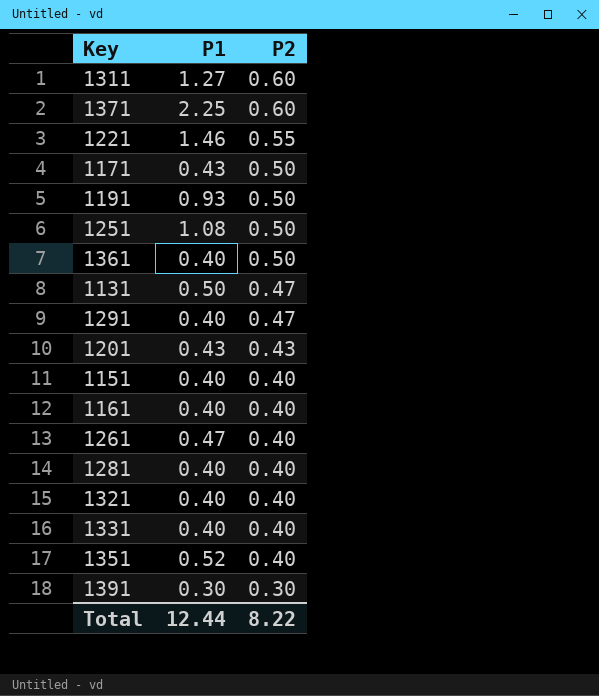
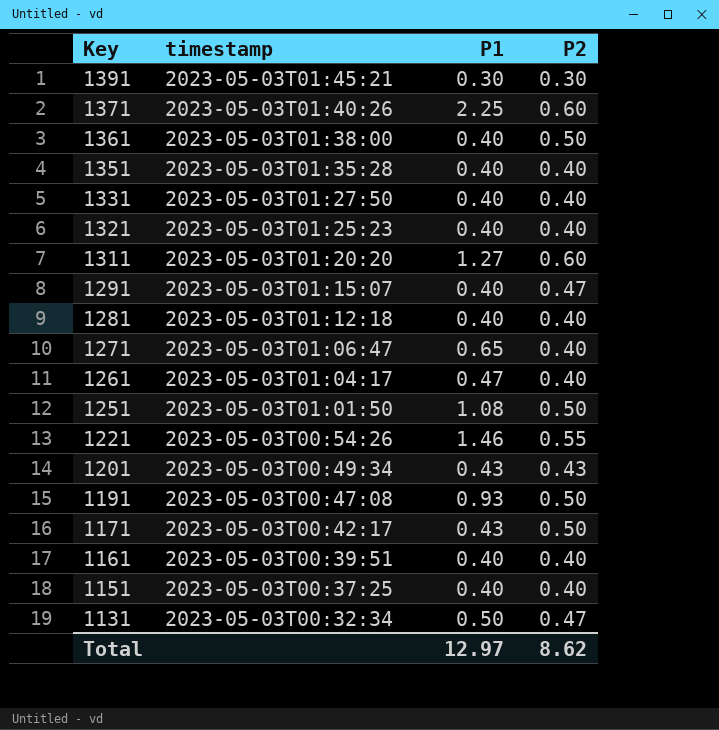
row order: P2 descending -> Key descending
column timestamp | position: none -> 2
1351 | P1: 0.52 -> 0.40
row 1271: none -> 2023-05-03T01:06:47 | 0.65 | 0.40
Total | P1: 12.44 -> 12.97
Total | P2: 8.22 -> 8.62

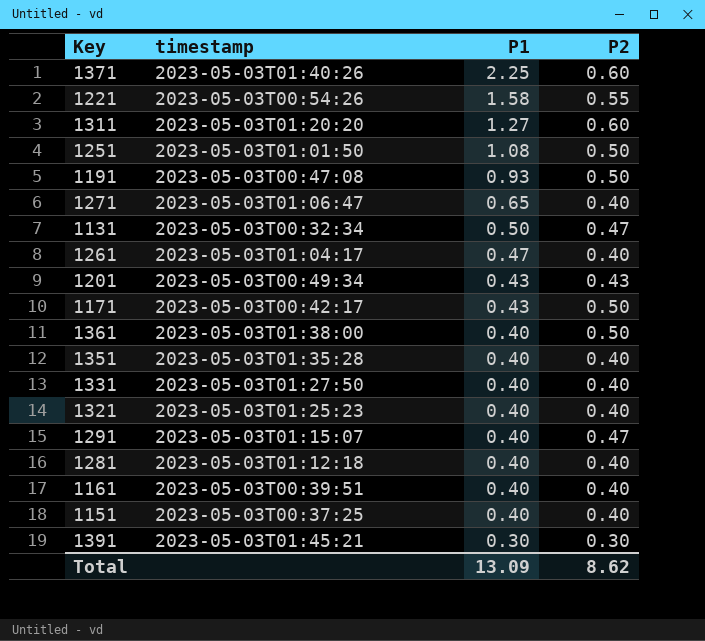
row order: Key descending -> P1 descending
1221 | P1: 1.46 -> 1.58
Total | P1: 12.97 -> 13.09

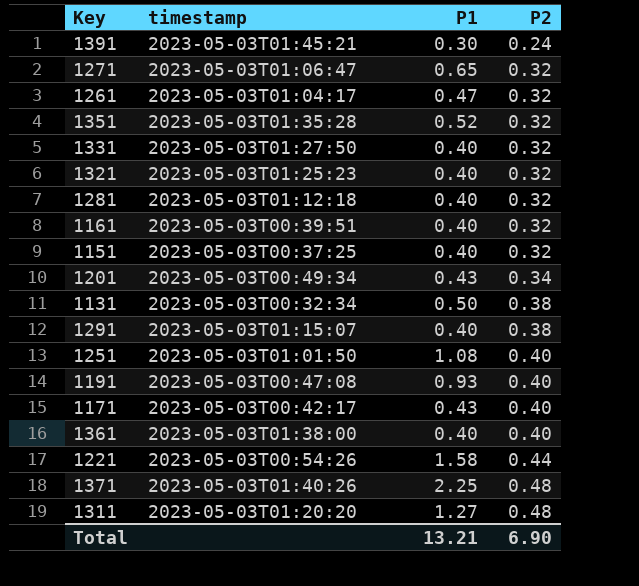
row order: P1 descending -> P2 ascending
1391 | P2: 0.30 -> 0.24
1271 | P2: 0.40 -> 0.32
1261 | P2: 0.40 -> 0.32
1351 | P1: 0.40 -> 0.52
1351 | P2: 0.40 -> 0.32
1331 | P2: 0.40 -> 0.32
1321 | P2: 0.40 -> 0.32
1281 | P2: 0.40 -> 0.32
1161 | P2: 0.40 -> 0.32
1151 | P2: 0.40 -> 0.32
1201 | P2: 0.43 -> 0.34
1131 | P2: 0.47 -> 0.38
1291 | P2: 0.47 -> 0.38
1251 | P2: 0.50 -> 0.40
1191 | P2: 0.50 -> 0.40
1171 | P2: 0.50 -> 0.40
1361 | P2: 0.50 -> 0.40
1221 | P2: 0.55 -> 0.44
1371 | P2: 0.60 -> 0.48
1311 | P2: 0.60 -> 0.48
Total | P1: 13.09 -> 13.21
Total | P2: 8.62 -> 6.90

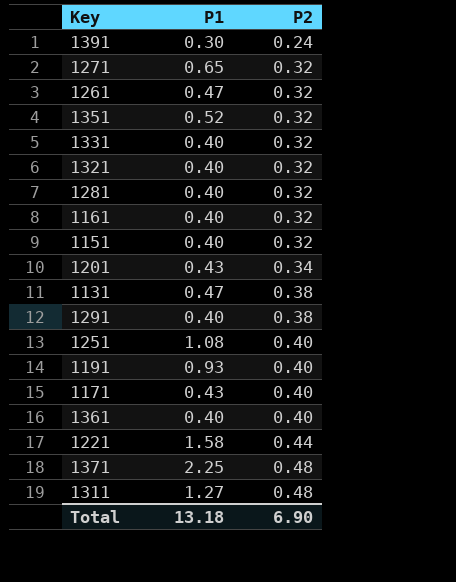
column timestamp | position: 2 -> none
1131 | P1: 0.50 -> 0.47
Total | P1: 13.21 -> 13.18

